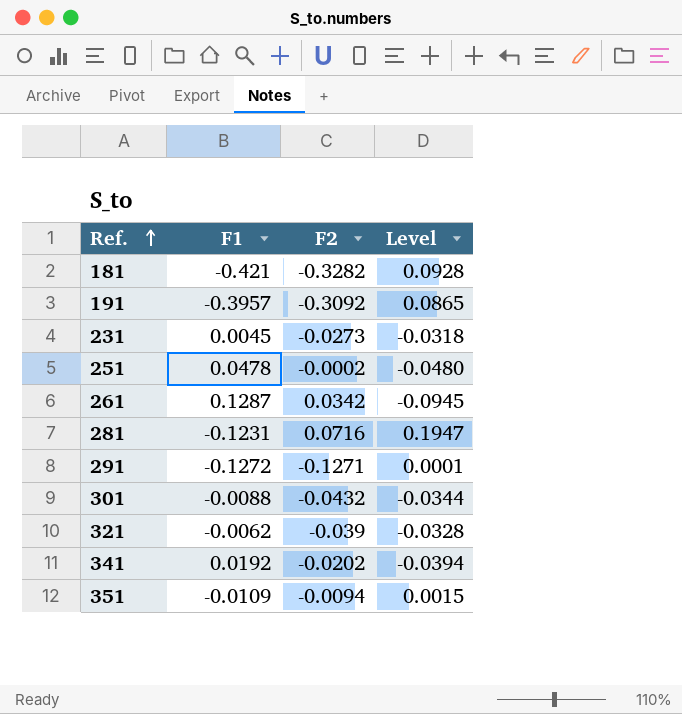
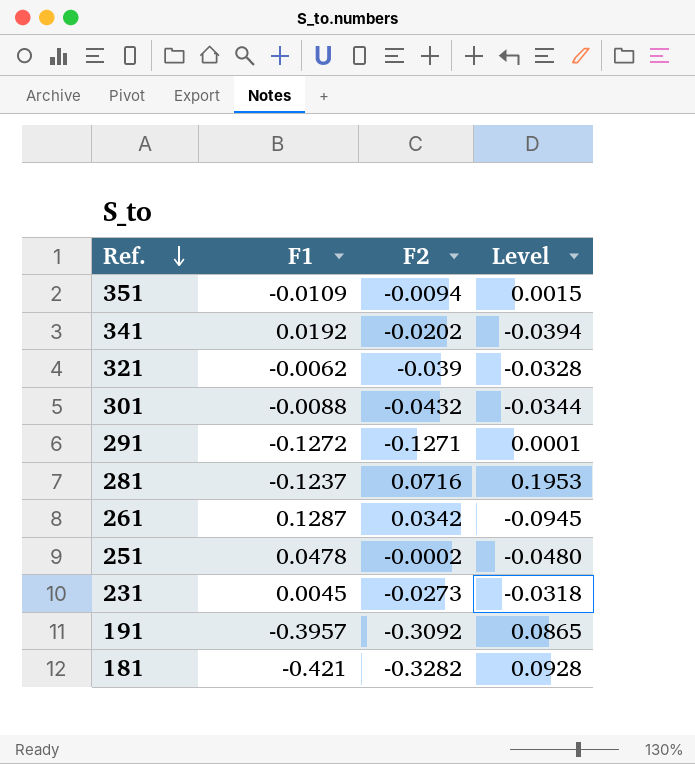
row order: Ref. ascending -> Ref. descending
281 | F1: -0.1231 -> -0.1237
281 | Level: 0.1947 -> 0.1953

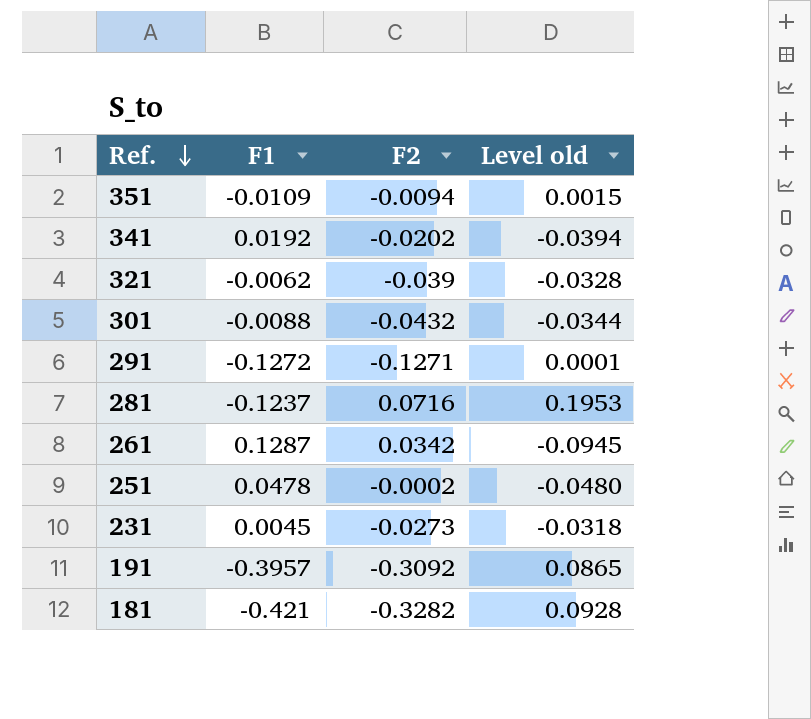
column name: Level -> Level old

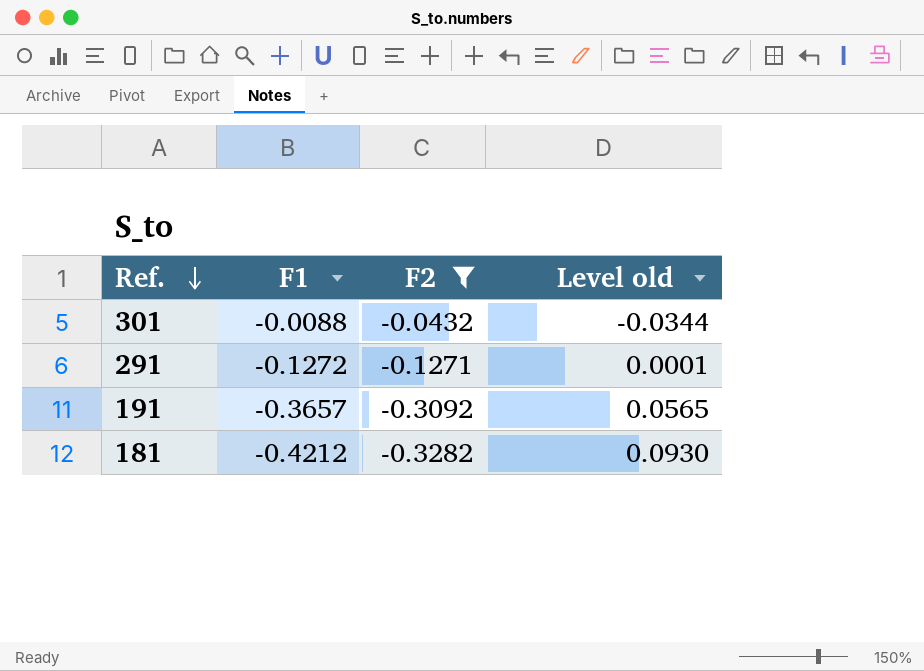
filter: none -> F2 <= -0.0432
191 | F1: -0.3957 -> -0.3657
191 | Level old: 0.0865 -> 0.0565
181 | F1: -0.421 -> -0.4212
181 | Level old: 0.0928 -> 0.0930

